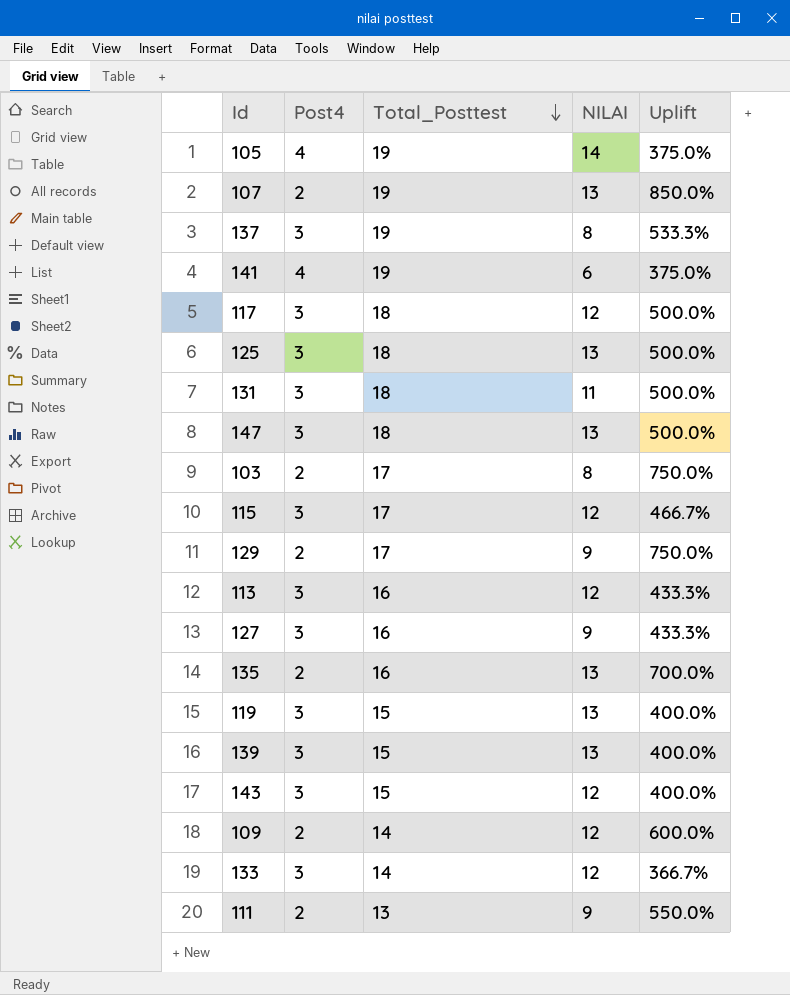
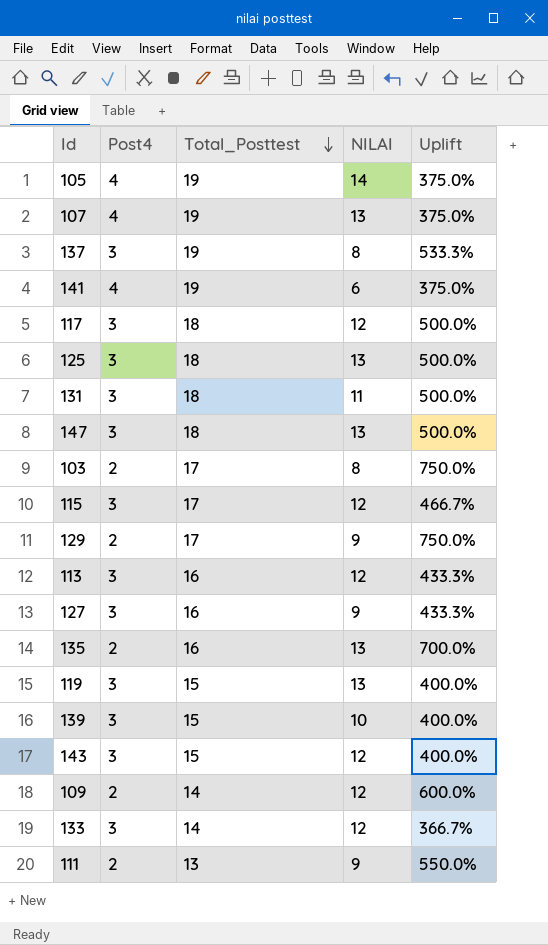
107 | Post4: 2 -> 4
107 | Uplift: 850.0% -> 375.0%
139 | NILAI: 13 -> 10

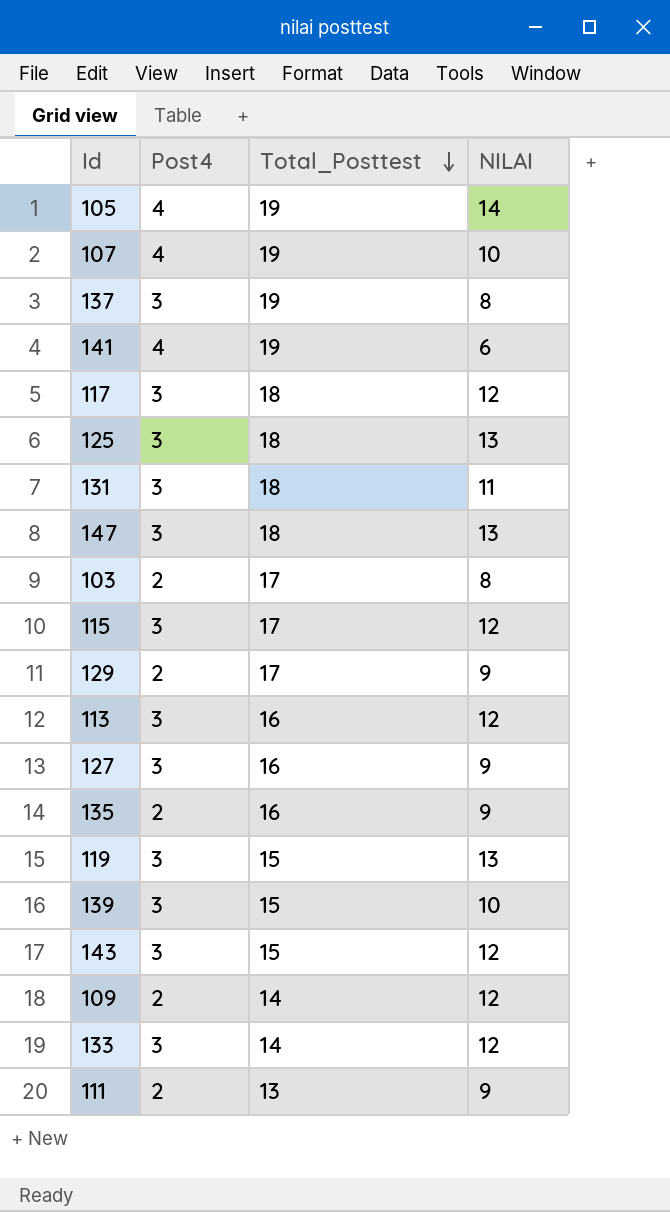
column Uplift | formula: ([Total_Posttest] - [Post4]) / [Post4] -> none
107 | NILAI: 13 -> 10
135 | NILAI: 13 -> 9

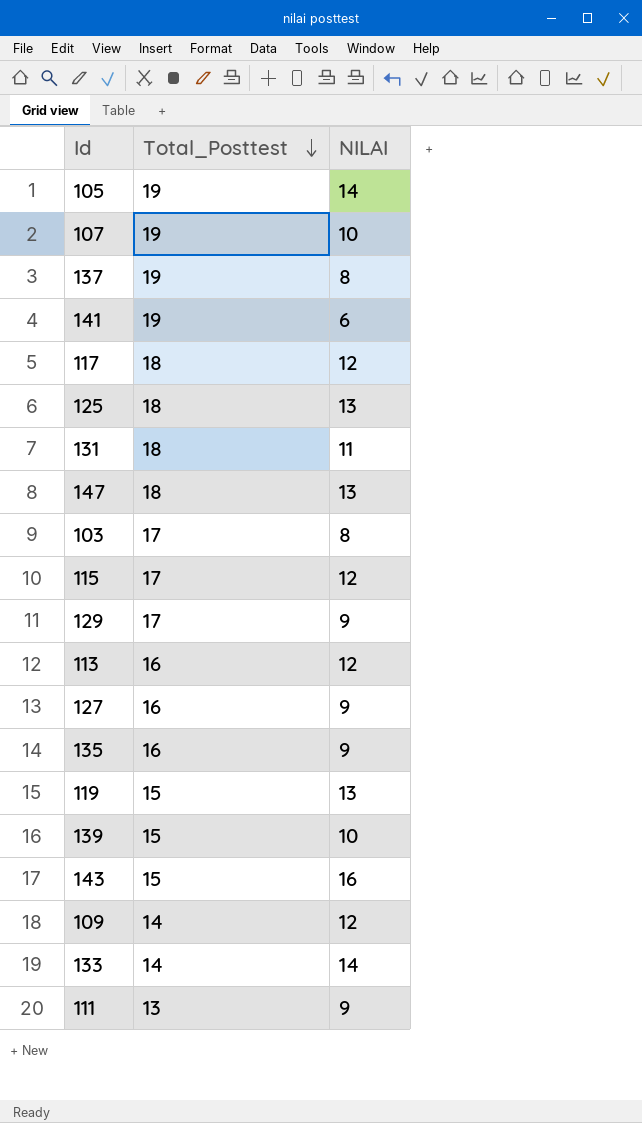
column Post4 | position: 2 -> none
143 | NILAI: 12 -> 16
133 | NILAI: 12 -> 14

